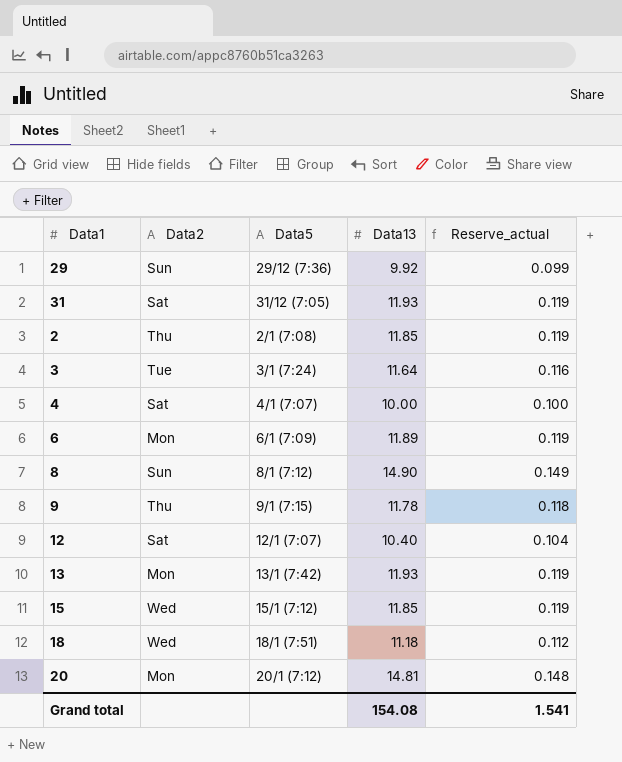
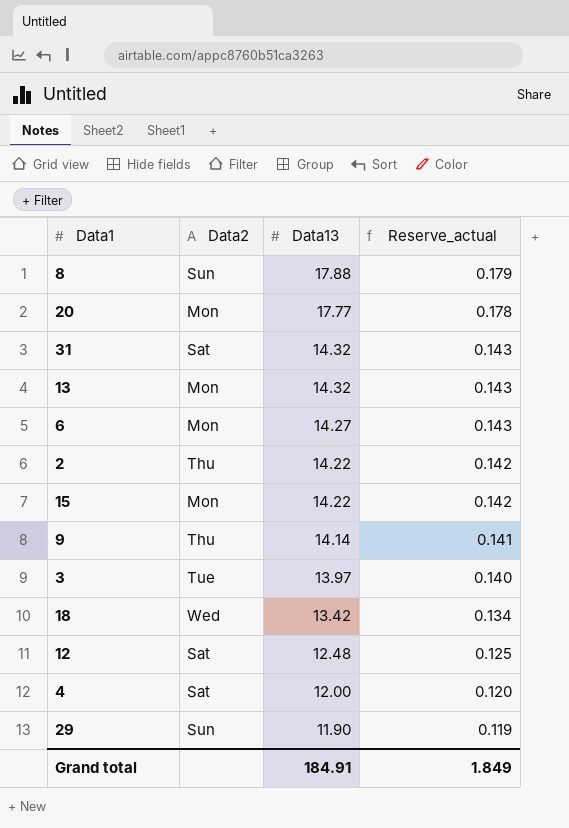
row order: none -> Data13 descending
column Data5 | position: 3 -> none
8 | Data13: 14.90 -> 17.88
8 | Reserve_actual: 0.149 -> 0.179
20 | Data13: 14.81 -> 17.77
20 | Reserve_actual: 0.148 -> 0.178
31 | Data13: 11.93 -> 14.32
31 | Reserve_actual: 0.119 -> 0.143
13 | Data13: 11.93 -> 14.32
13 | Reserve_actual: 0.119 -> 0.143
6 | Data13: 11.89 -> 14.27
6 | Reserve_actual: 0.119 -> 0.143
2 | Data13: 11.85 -> 14.22
2 | Reserve_actual: 0.119 -> 0.142
15 | Data2: Wed -> Mon
15 | Data13: 11.85 -> 14.22
15 | Reserve_actual: 0.119 -> 0.142
9 | Data13: 11.78 -> 14.14
9 | Reserve_actual: 0.118 -> 0.141
3 | Data13: 11.64 -> 13.97
3 | Reserve_actual: 0.116 -> 0.140
18 | Data13: 11.18 -> 13.42
18 | Reserve_actual: 0.112 -> 0.134
12 | Data13: 10.40 -> 12.48
12 | Reserve_actual: 0.104 -> 0.125
4 | Data13: 10.00 -> 12.00
4 | Reserve_actual: 0.100 -> 0.120
29 | Data13: 9.92 -> 11.90
29 | Reserve_actual: 0.099 -> 0.119
Grand total | Data13: 154.08 -> 184.91
Grand total | Reserve_actual: 1.541 -> 1.849

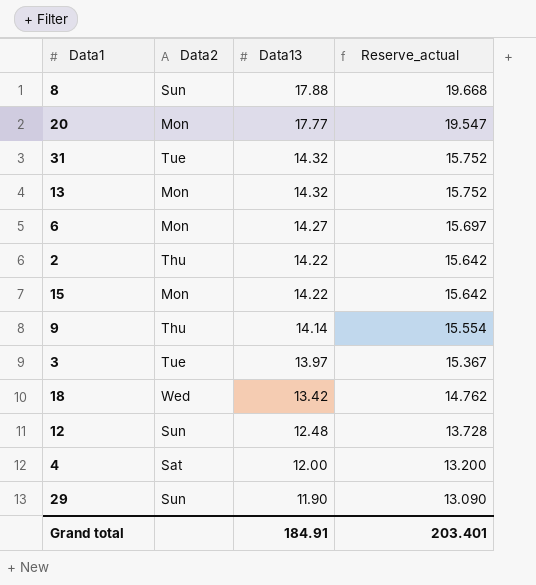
column Reserve_actual | formula: [Data13] * 0.01 -> [Data13] * 1.1
31 | Data2: Sat -> Tue
12 | Data2: Sat -> Sun
Grand total | Reserve_actual: 1.849 -> 203.401

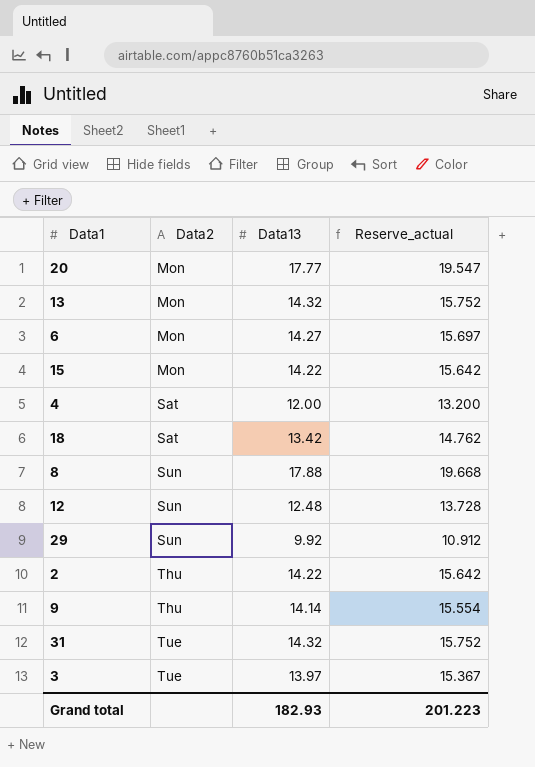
row order: Data13 descending -> Data2 ascending
18 | Data2: Wed -> Sat
29 | Data13: 11.90 -> 9.92
29 | Reserve_actual: 13.090 -> 10.912
Grand total | Data13: 184.91 -> 182.93
Grand total | Reserve_actual: 203.401 -> 201.223

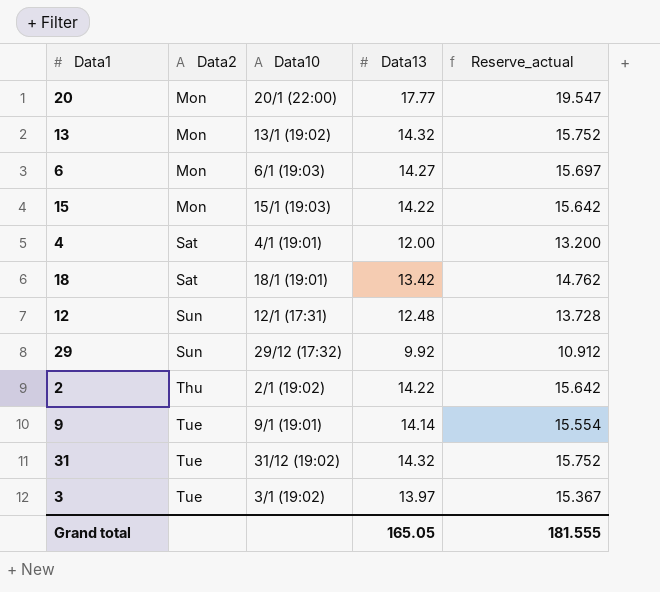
column Data10 | position: none -> 3
row 8: Sun | 17.88 | 19.668 -> none
9 | Data2: Thu -> Tue
Grand total | Data13: 182.93 -> 165.05
Grand total | Reserve_actual: 201.223 -> 181.555

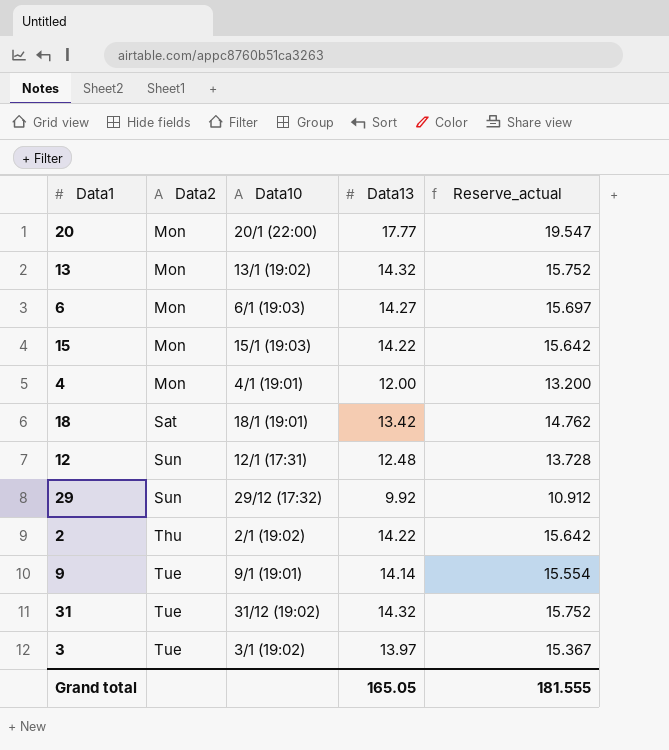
4 | Data2: Sat -> Mon

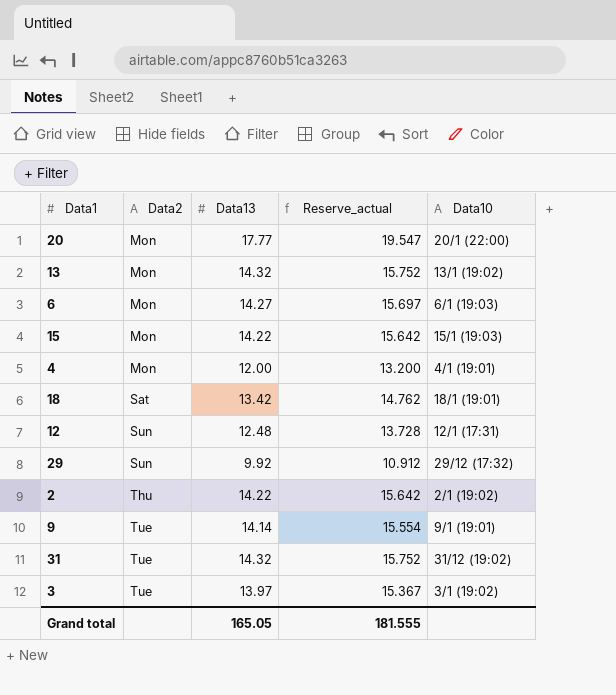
column Data10 | position: 3 -> 5

